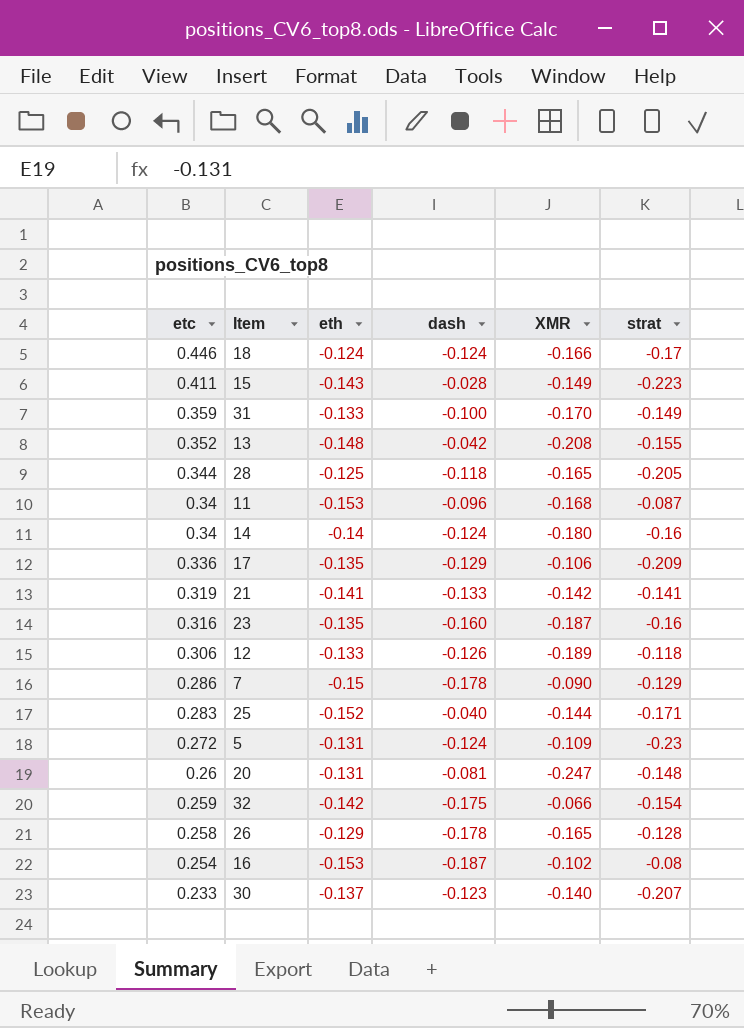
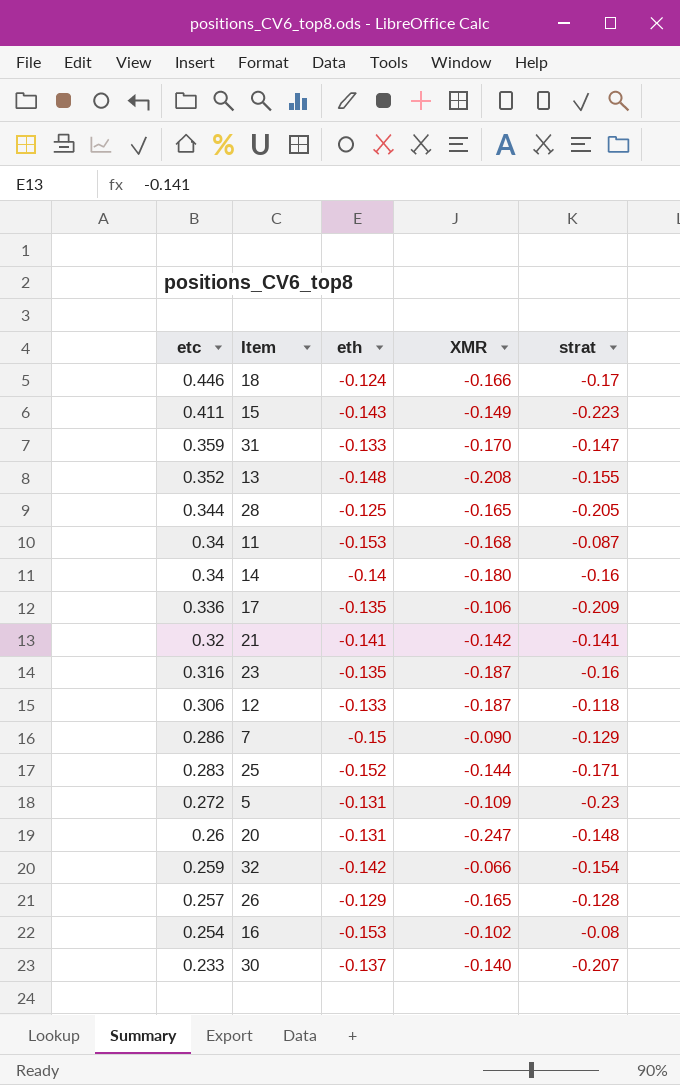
column dash | position: 4 -> none
31 | strat: -0.149 -> -0.147
21 | etc: 0.319 -> 0.32
12 | XMR: -0.189 -> -0.187
26 | etc: 0.258 -> 0.257

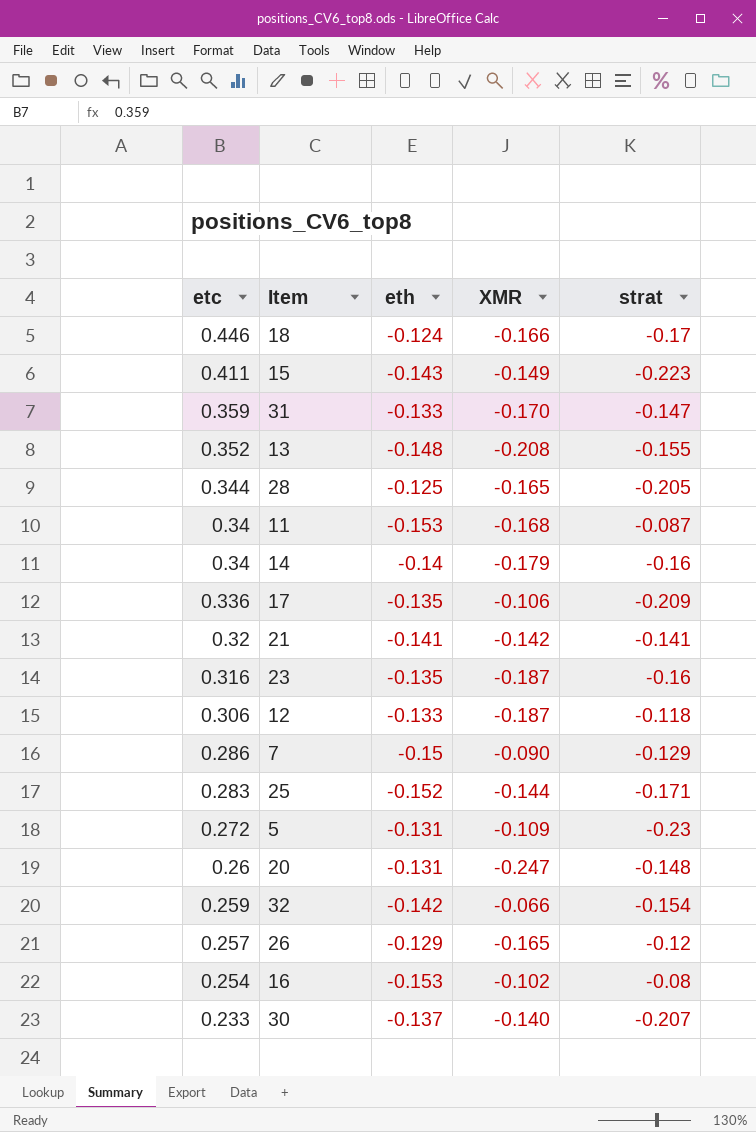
14 | XMR: -0.180 -> -0.179
26 | strat: -0.128 -> -0.12

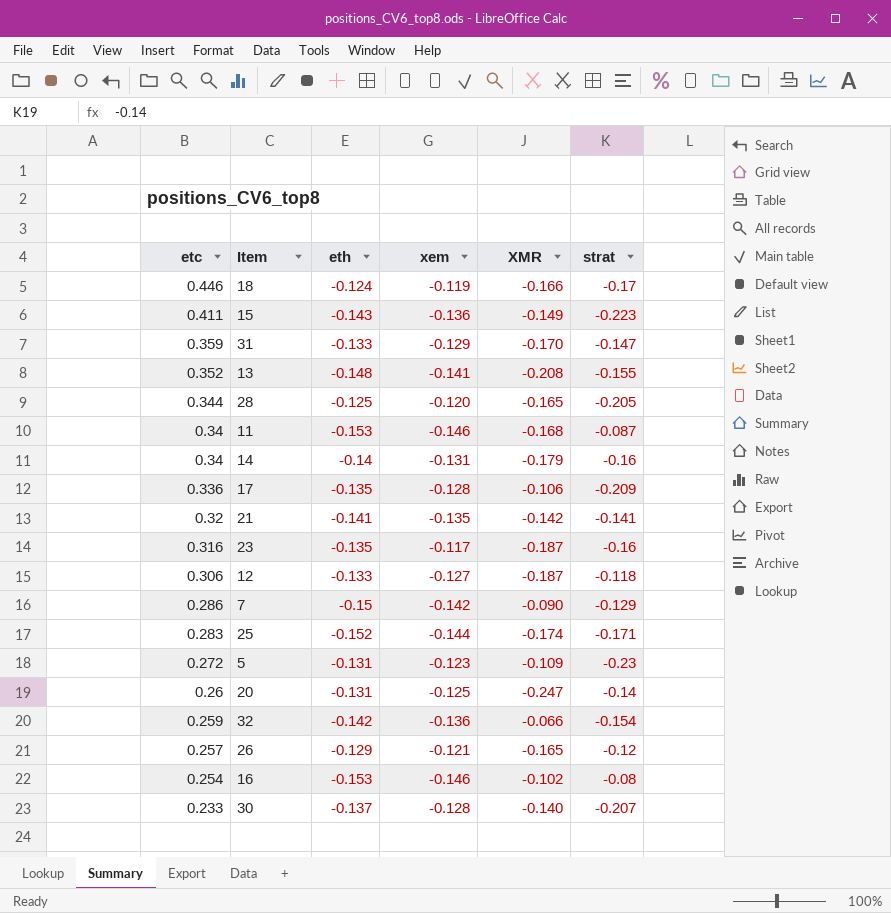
column xem | position: none -> 4
25 | XMR: -0.144 -> -0.174
20 | strat: -0.148 -> -0.14

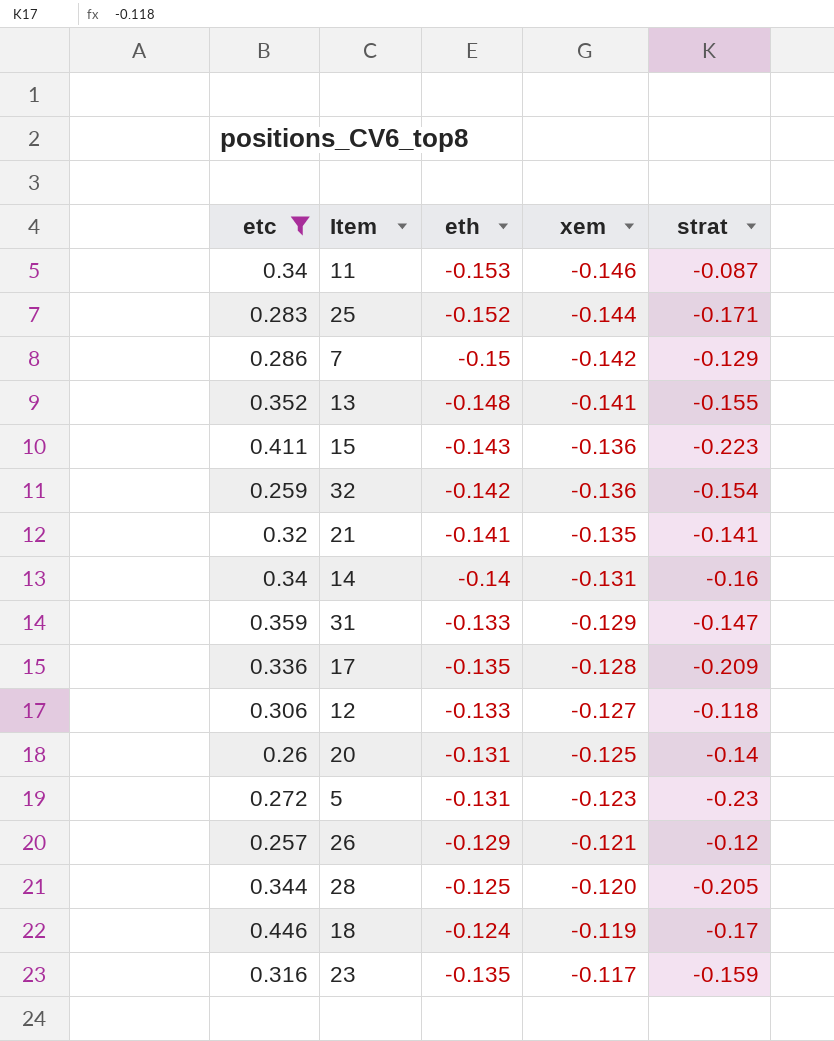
filter: none -> etc >= 0.257
row order: etc descending -> xem ascending
column XMR | position: 5 -> none
23 | strat: -0.16 -> -0.159

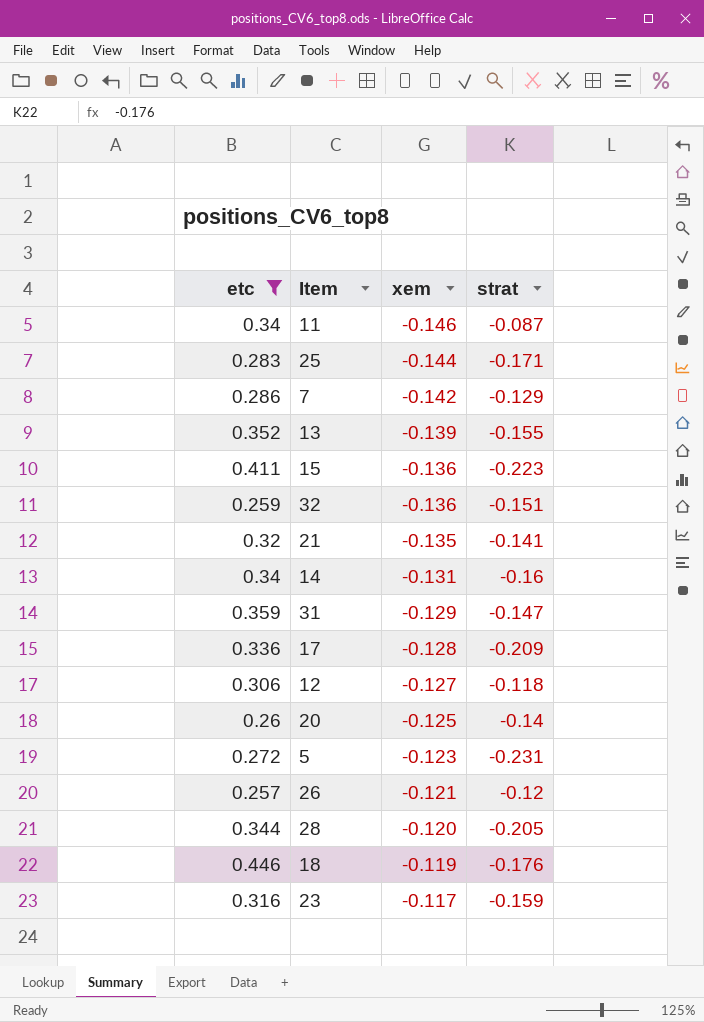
column eth | position: 3 -> none
13 | xem: -0.141 -> -0.139
32 | strat: -0.154 -> -0.151
5 | strat: -0.23 -> -0.231
18 | strat: -0.17 -> -0.176

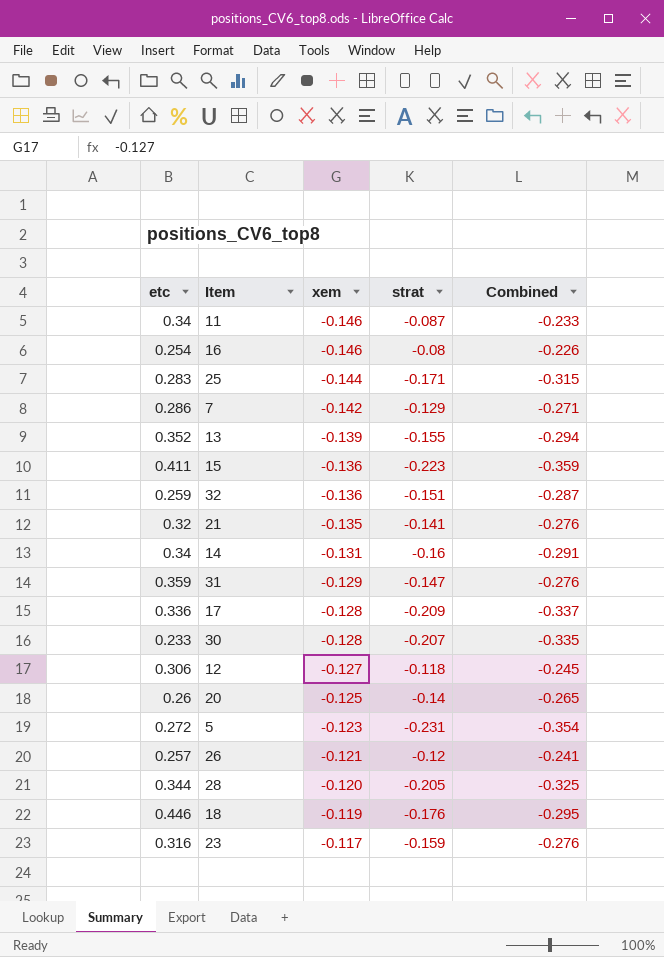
filter: etc >= 0.257 -> none
column Combined | formula: none -> [xem] + [strat]

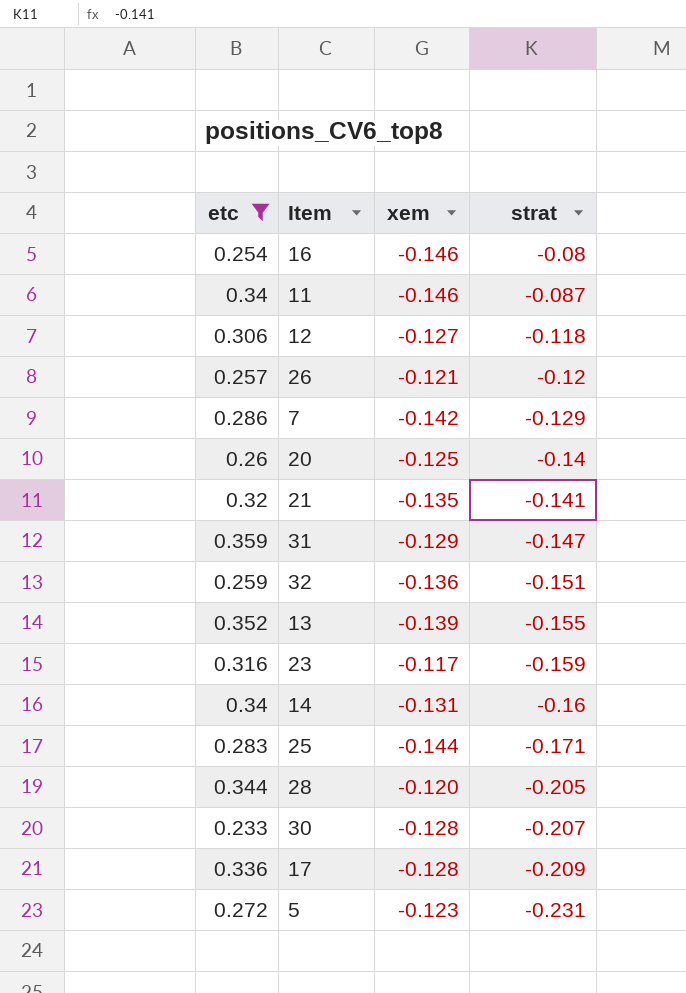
filter: none -> etc <= 0.359
row order: xem ascending -> strat descending
column Combined | formula: [xem] + [strat] -> none

